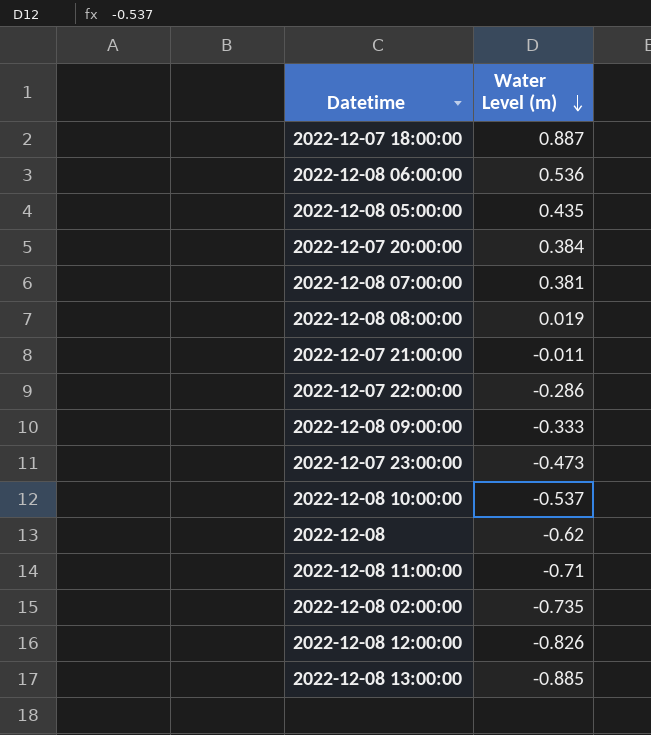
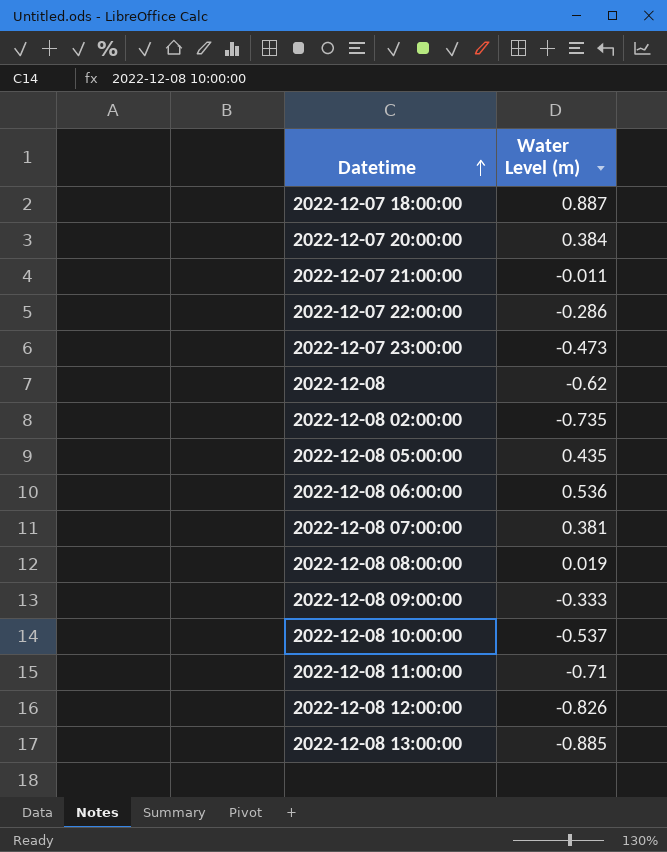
row order: Water Level (m) descending -> Datetime ascending

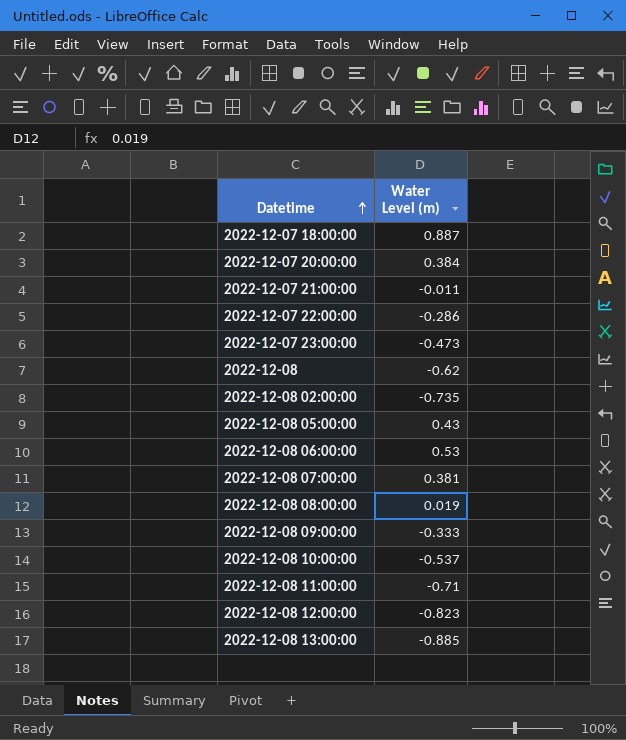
2022-12-08 05:00:00 | Water Level (m): 0.435 -> 0.43
2022-12-08 06:00:00 | Water Level (m): 0.536 -> 0.53
2022-12-08 12:00:00 | Water Level (m): -0.826 -> -0.823

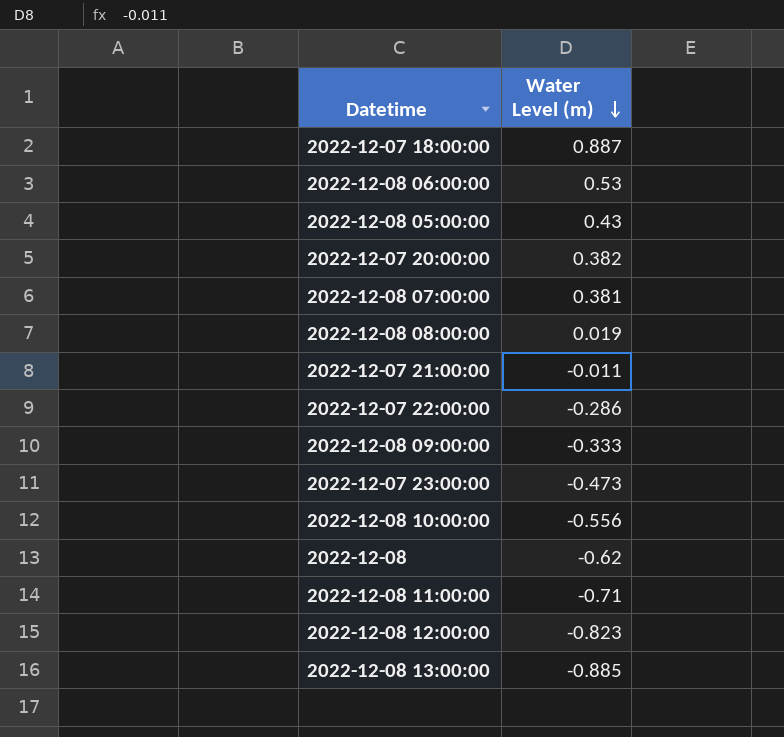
row order: Datetime ascending -> Water Level (m) descending
row 2022-12-08 02:00:00: -0.735 -> none
2022-12-07 20:00:00 | Water Level (m): 0.384 -> 0.382
2022-12-08 10:00:00 | Water Level (m): -0.537 -> -0.556

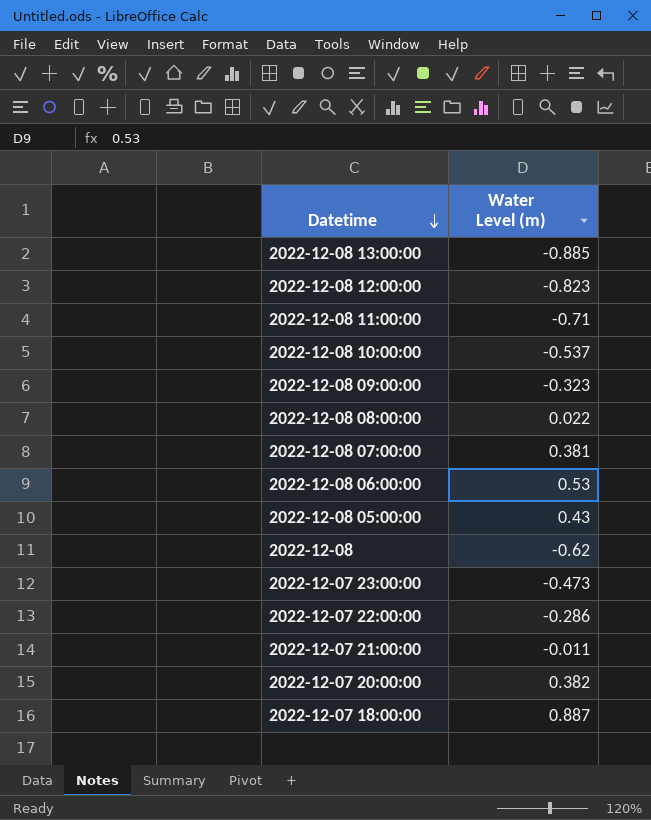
row order: Water Level (m) descending -> Datetime descending
2022-12-08 10:00:00 | Water Level (m): -0.556 -> -0.537
2022-12-08 09:00:00 | Water Level (m): -0.333 -> -0.323
2022-12-08 08:00:00 | Water Level (m): 0.019 -> 0.022

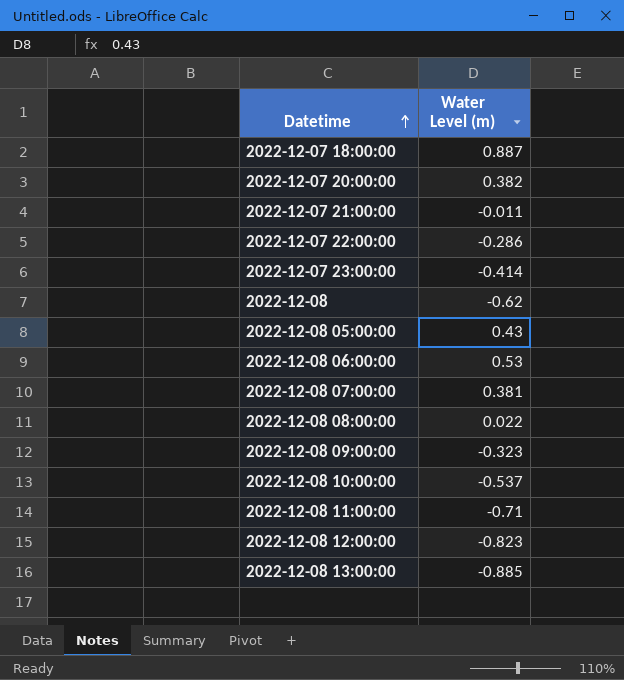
row order: Datetime descending -> Datetime ascending
2022-12-07 23:00:00 | Water Level (m): -0.473 -> -0.414

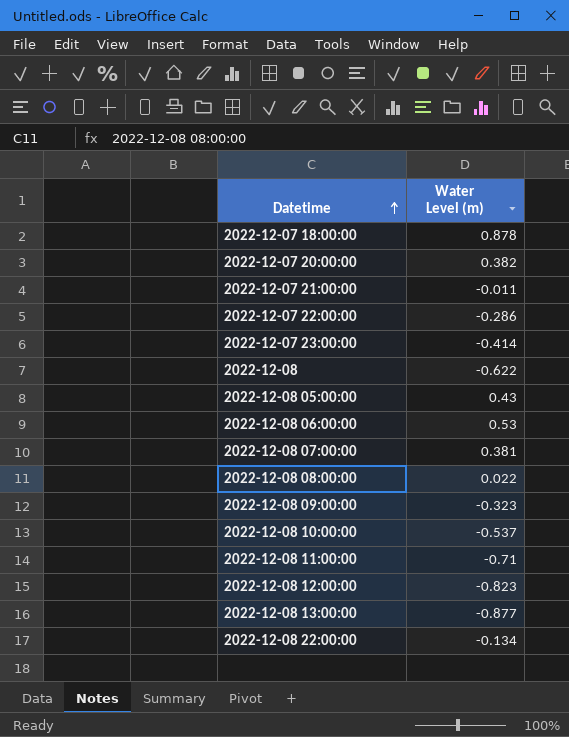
2022-12-07 18:00:00 | Water Level (m): 0.887 -> 0.878
2022-12-08 | Water Level (m): -0.62 -> -0.622
2022-12-08 13:00:00 | Water Level (m): -0.885 -> -0.877
row 2022-12-08 22:00:00: none -> -0.134

